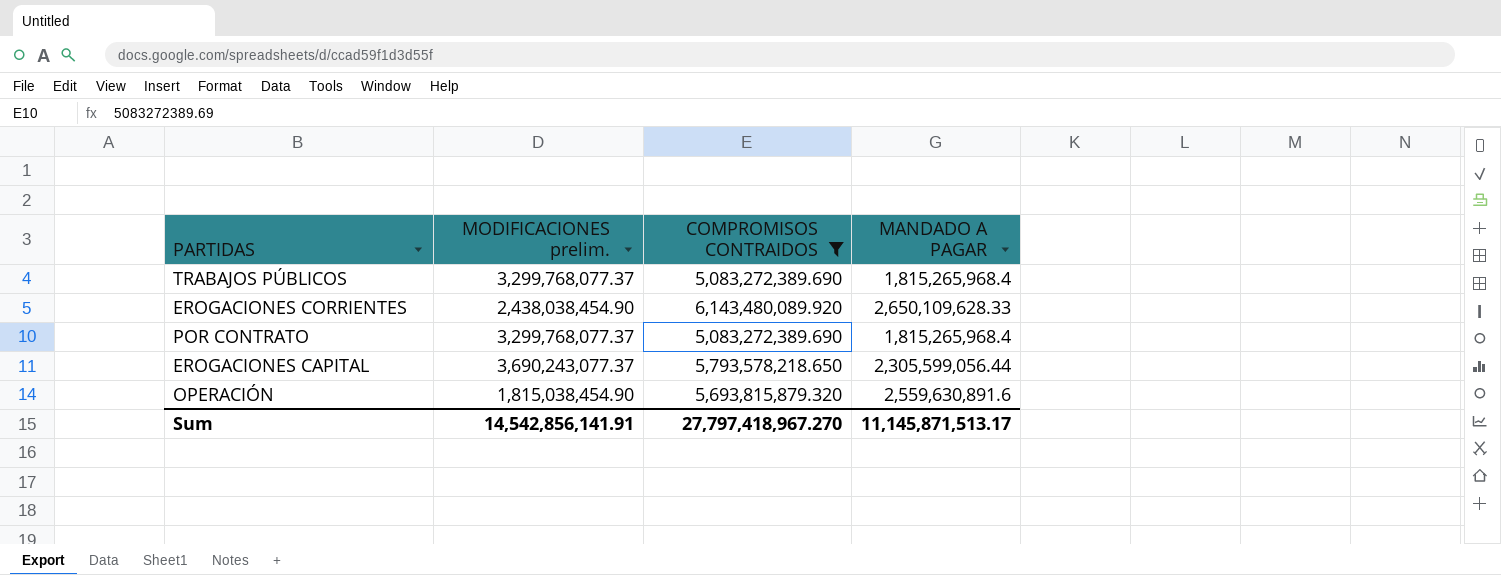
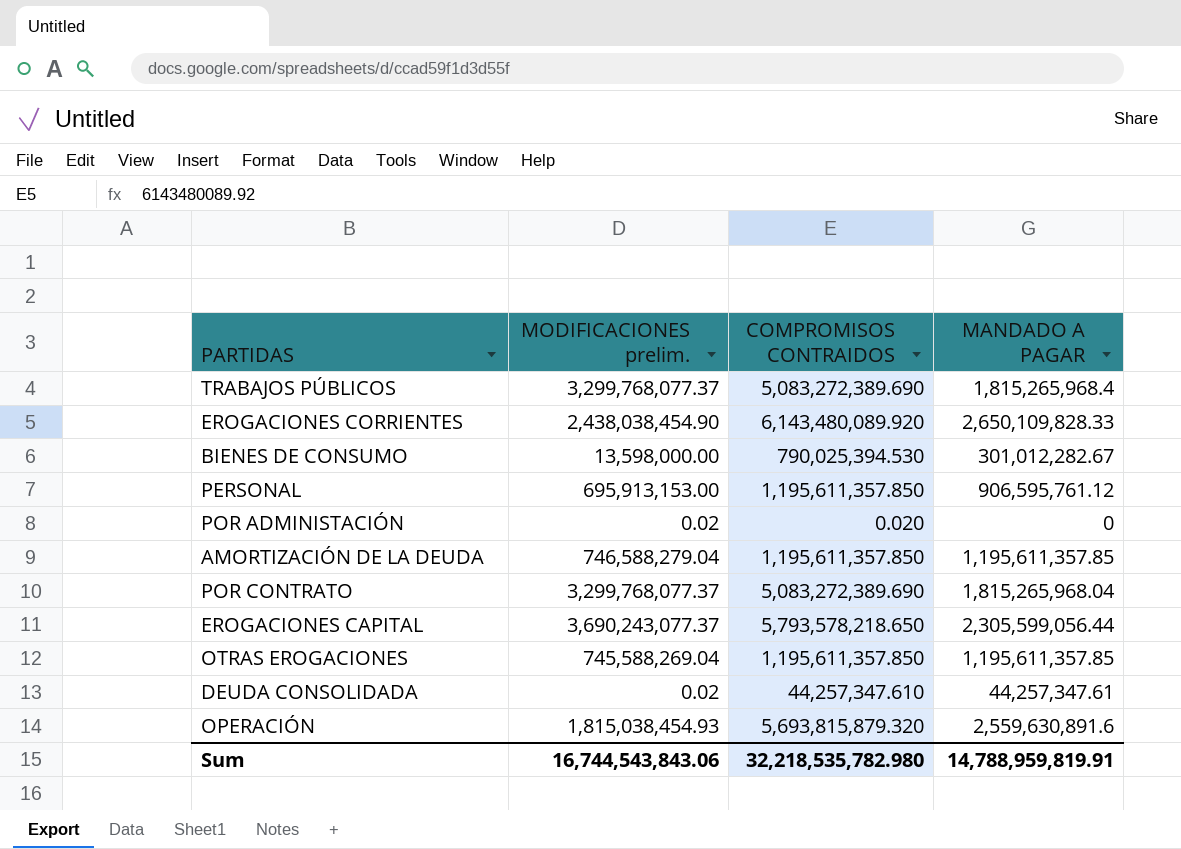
filter: COMPROMISOS CONTRAIDOS >= 5,083,272,389.690 -> none
EROGACIONES CORRIENTES | MANDADO A PAGAR: 2,650,109,628.33 -> 2,650,109,828.33
POR CONTRATO | MANDADO A PAGAR: 1,815,265,968.4 -> 1,815,265,968.04
OPERACIÓN | MODIFICACIONES prelim.: 1,815,038,454.90 -> 1,815,038,454.93
Sum | MODIFICACIONES prelim.: 14,542,856,141.91 -> 16,744,543,843.06
Sum | COMPROMISOS CONTRAIDOS: 27,797,418,967.270 -> 32,218,535,782.980
Sum | MANDADO A PAGAR: 11,145,871,513.17 -> 14,788,959,819.91

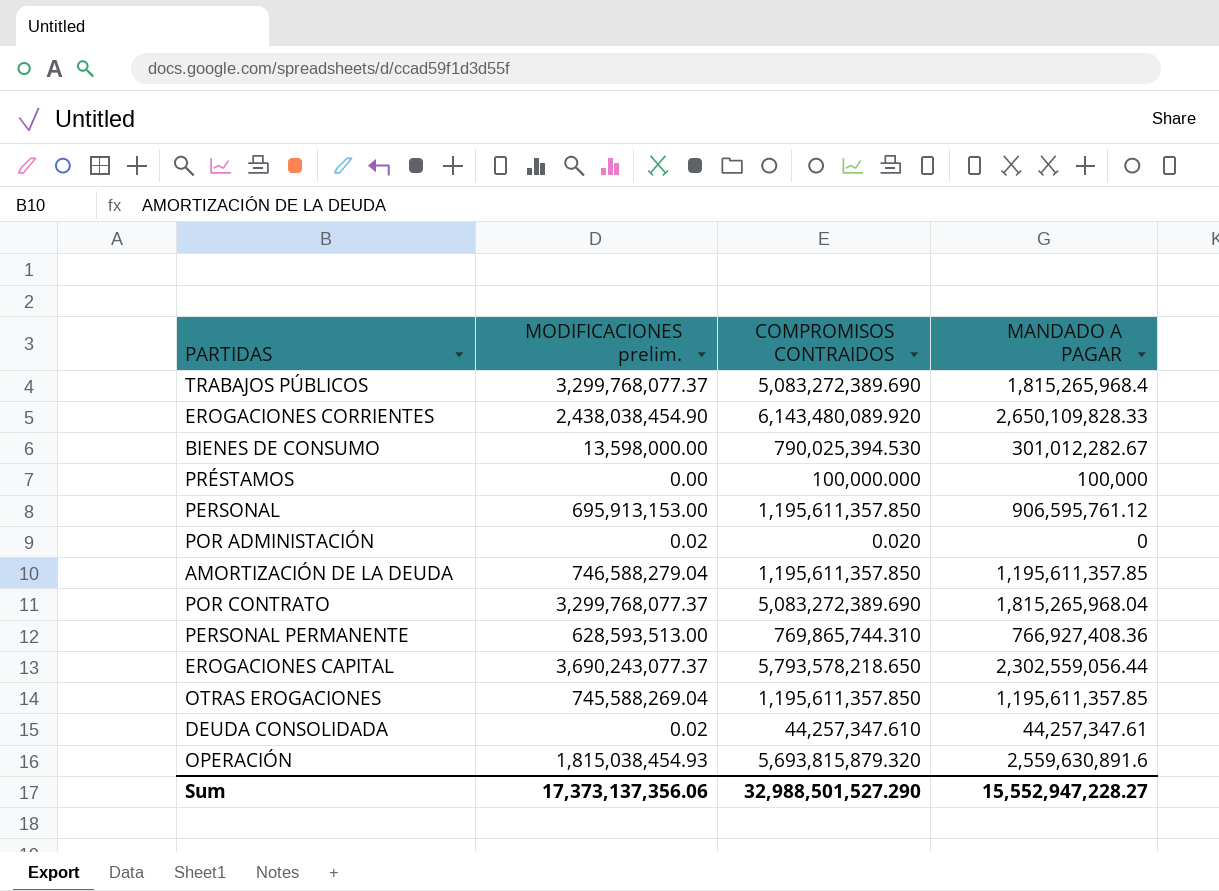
row PRÉSTAMOS: none -> 0.00 | 100,000.000 | 100,000
row PERSONAL PERMANENTE: none -> 628,593,513.00 | 769,865,744.310 | 766,927,408.36
EROGACIONES CAPITAL | MANDADO A PAGAR: 2,305,599,056.44 -> 2,302,559,056.44
Sum | MODIFICACIONES prelim.: 16,744,543,843.06 -> 17,373,137,356.06
Sum | COMPROMISOS CONTRAIDOS: 32,218,535,782.980 -> 32,988,501,527.290
Sum | MANDADO A PAGAR: 14,788,959,819.91 -> 15,552,947,228.27

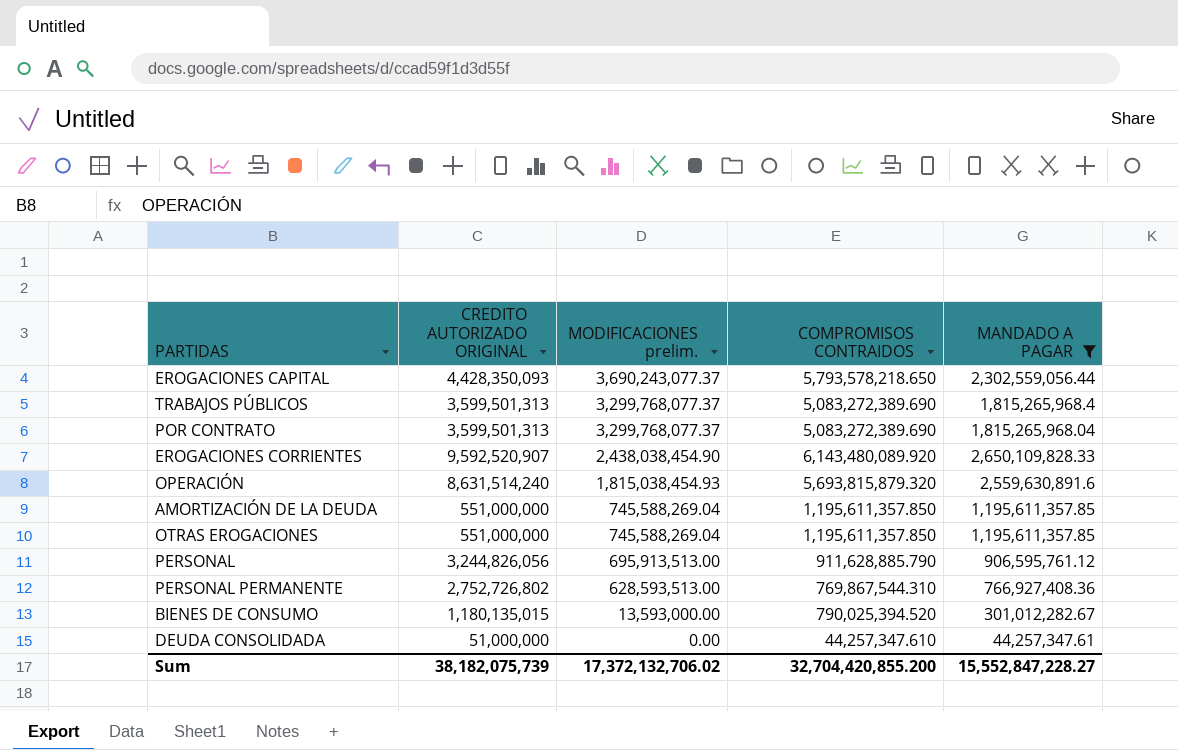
filter: none -> MANDADO A PAGAR >= 44,257,347.61
row order: none -> MODIFICACIONES prelim. descending
column CREDITO AUTORIZADO ORIGINAL | position: none -> 2
AMORTIZACIÓN DE LA DEUDA | MODIFICACIONES prelim.: 746,588,279.04 -> 745,588,269.04
PERSONAL | MODIFICACIONES prelim.: 695,913,153.00 -> 695,913,513.00
PERSONAL | COMPROMISOS CONTRAIDOS: 1,195,611,357.850 -> 911,628,885.790
PERSONAL PERMANENTE | COMPROMISOS CONTRAIDOS: 769,865,744.310 -> 769,867,544.310
BIENES DE CONSUMO | MODIFICACIONES prelim.: 13,598,000.00 -> 13,593,000.00
BIENES DE CONSUMO | COMPROMISOS CONTRAIDOS: 790,025,394.530 -> 790,025,394.520
DEUDA CONSOLIDADA | MODIFICACIONES prelim.: 0.02 -> 0.00
Sum | MODIFICACIONES prelim.: 17,373,137,356.06 -> 17,372,132,706.02
Sum | COMPROMISOS CONTRAIDOS: 32,988,501,527.290 -> 32,704,420,855.200
Sum | MANDADO A PAGAR: 15,552,947,228.27 -> 15,552,847,228.27

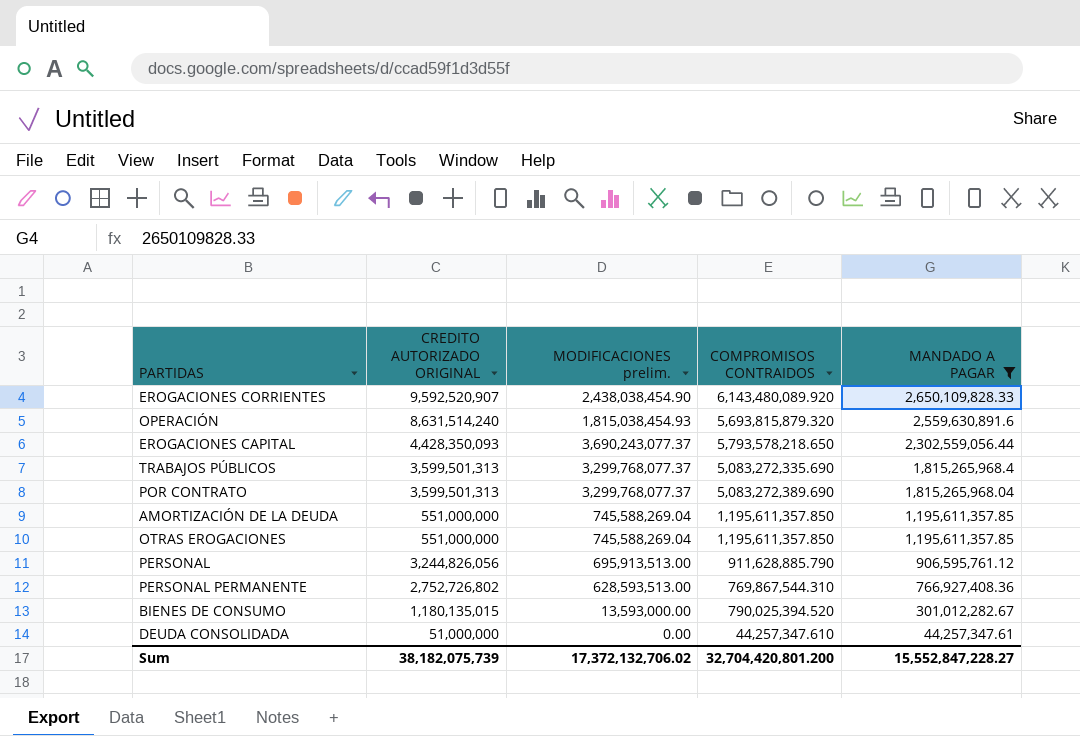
row order: MODIFICACIONES prelim. descending -> MANDADO A PAGAR descending
TRABAJOS PÚBLICOS | COMPROMISOS CONTRAIDOS: 5,083,272,389.690 -> 5,083,272,335.690
Sum | COMPROMISOS CONTRAIDOS: 32,704,420,855.200 -> 32,704,420,801.200

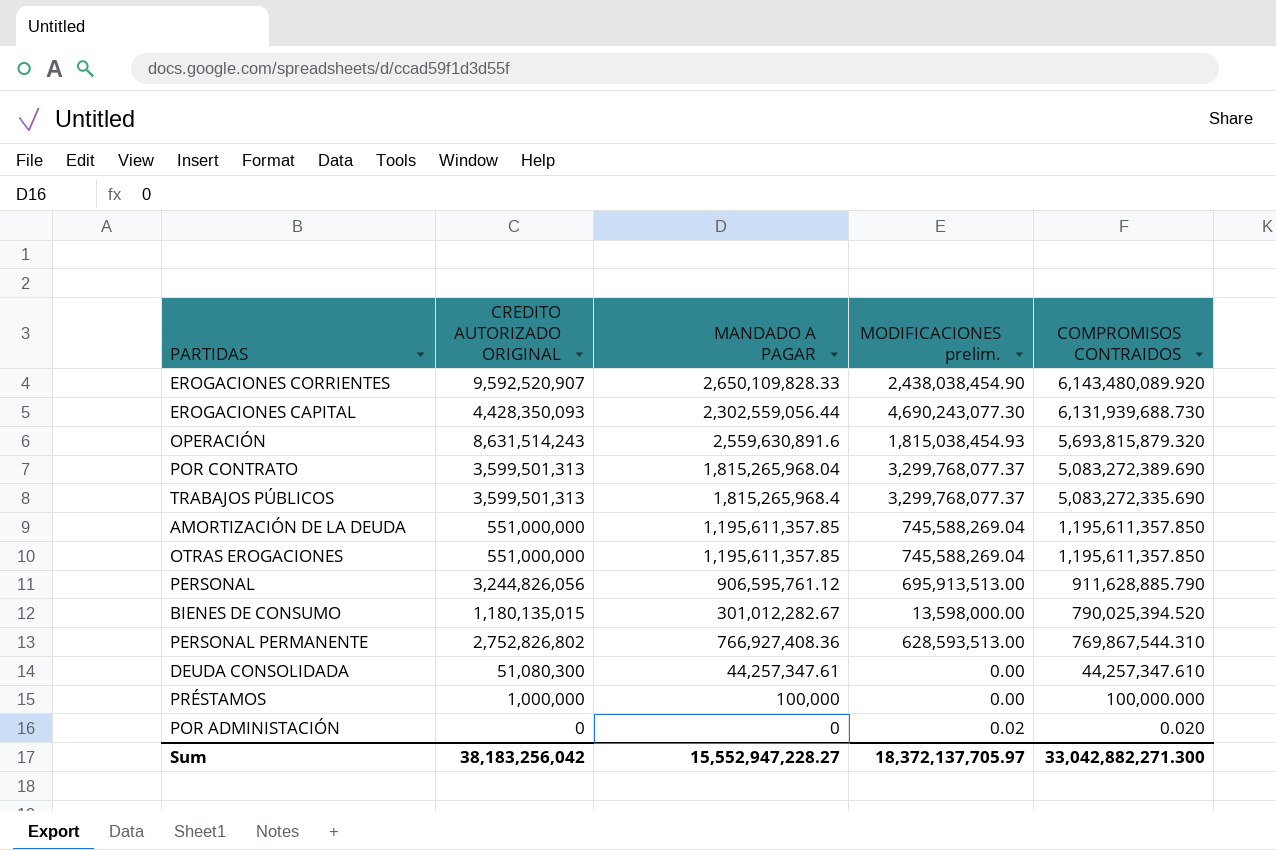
filter: MANDADO A PAGAR >= 44,257,347.61 -> none
row order: MANDADO A PAGAR descending -> COMPROMISOS CONTRAIDOS descending
column MANDADO A PAGAR | position: 5 -> 3
EROGACIONES CAPITAL | MODIFICACIONES prelim.: 3,690,243,077.37 -> 4,690,243,077.30
EROGACIONES CAPITAL | COMPROMISOS CONTRAIDOS: 5,793,578,218.650 -> 6,131,939,688.730
OPERACIÓN | CREDITO AUTORIZADO ORIGINAL: 8,631,514,240 -> 8,631,514,243
BIENES DE CONSUMO | MODIFICACIONES prelim.: 13,593,000.00 -> 13,598,000.00
PERSONAL PERMANENTE | CREDITO AUTORIZADO ORIGINAL: 2,752,726,802 -> 2,752,826,802
DEUDA CONSOLIDADA | CREDITO AUTORIZADO ORIGINAL: 51,000,000 -> 51,080,300
Sum | CREDITO AUTORIZADO ORIGINAL: 38,182,075,739 -> 38,183,256,042
Sum | MANDADO A PAGAR: 15,552,847,228.27 -> 15,552,947,228.27
Sum | MODIFICACIONES prelim.: 17,372,132,706.02 -> 18,372,137,705.97
Sum | COMPROMISOS CONTRAIDOS: 32,704,420,801.200 -> 33,042,882,271.300

